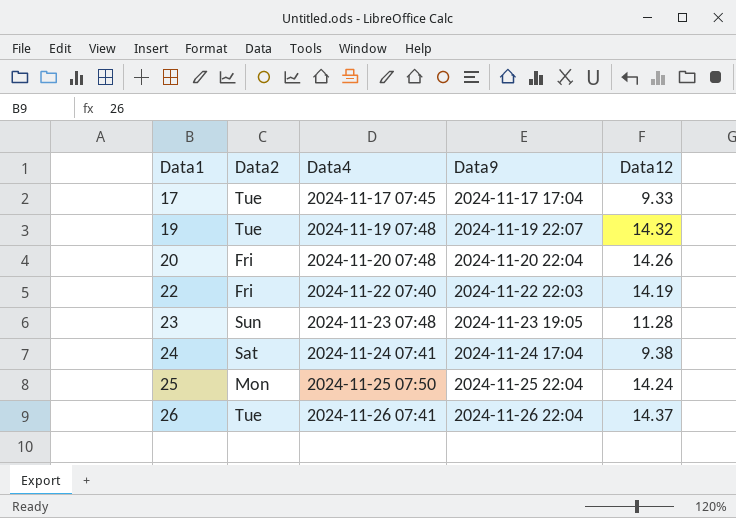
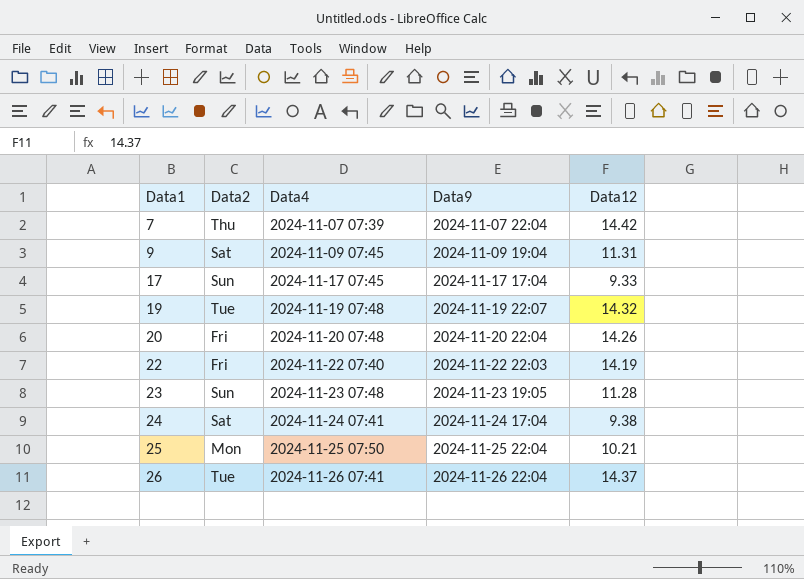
row 7: none -> Thu | 2024-11-07 07:39 | 2024-11-07 22:04 | 14.42
row 9: none -> Sat | 2024-11-09 07:45 | 2024-11-09 19:04 | 11.31
17 | Data2: Tue -> Sun
25 | Data12: 14.24 -> 10.21

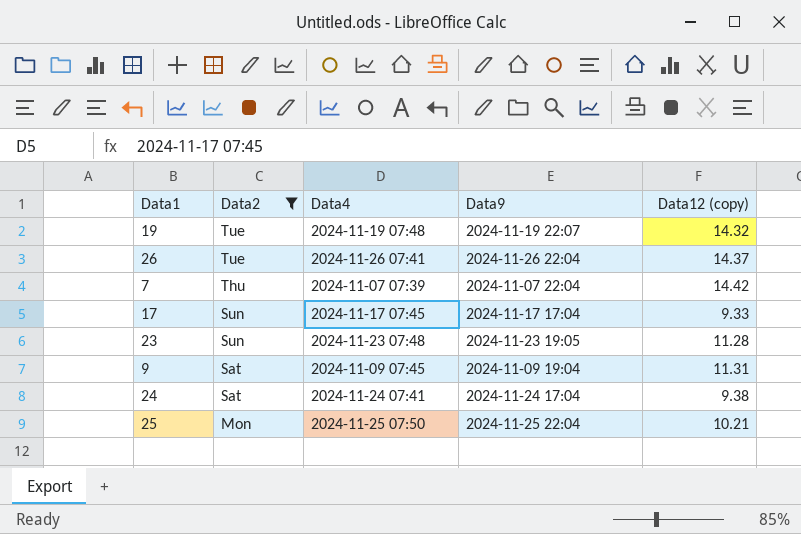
filter: none -> Data2 != Fri
row order: Data1 ascending -> Data2 descending
column name: Data12 -> Data12 (copy)

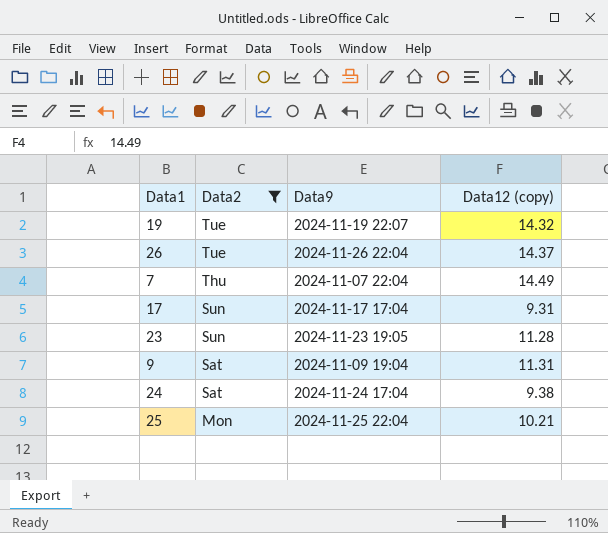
column Data4 | position: 3 -> none
7 | Data12 (copy): 14.42 -> 14.49
17 | Data12 (copy): 9.33 -> 9.31

